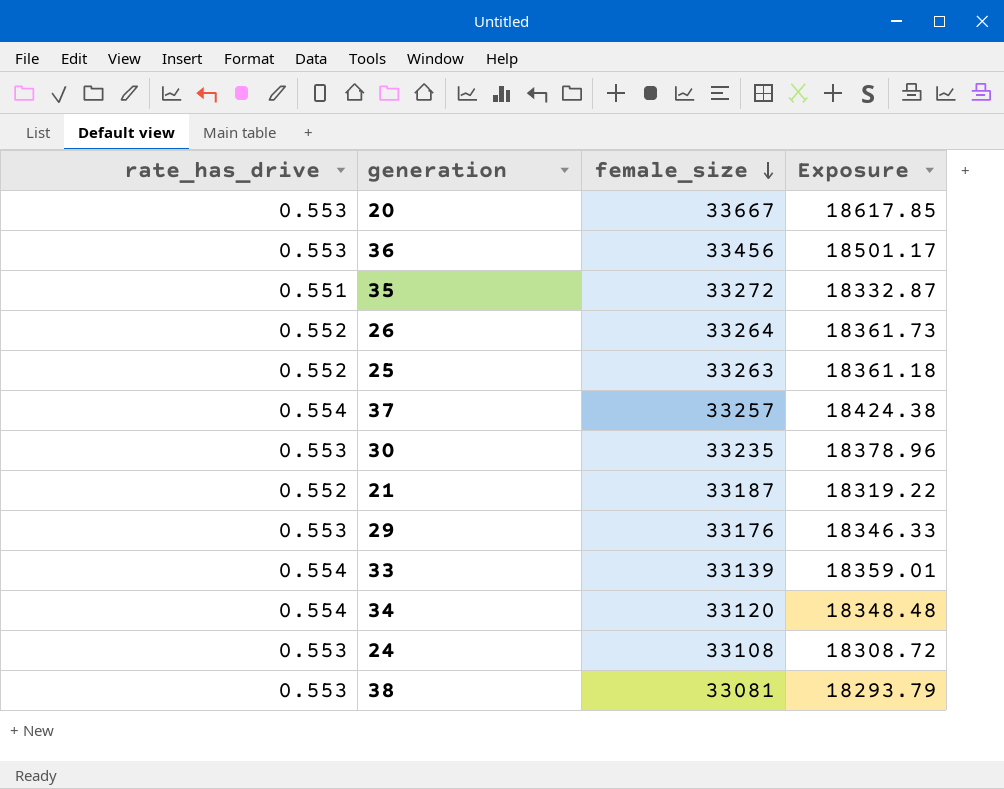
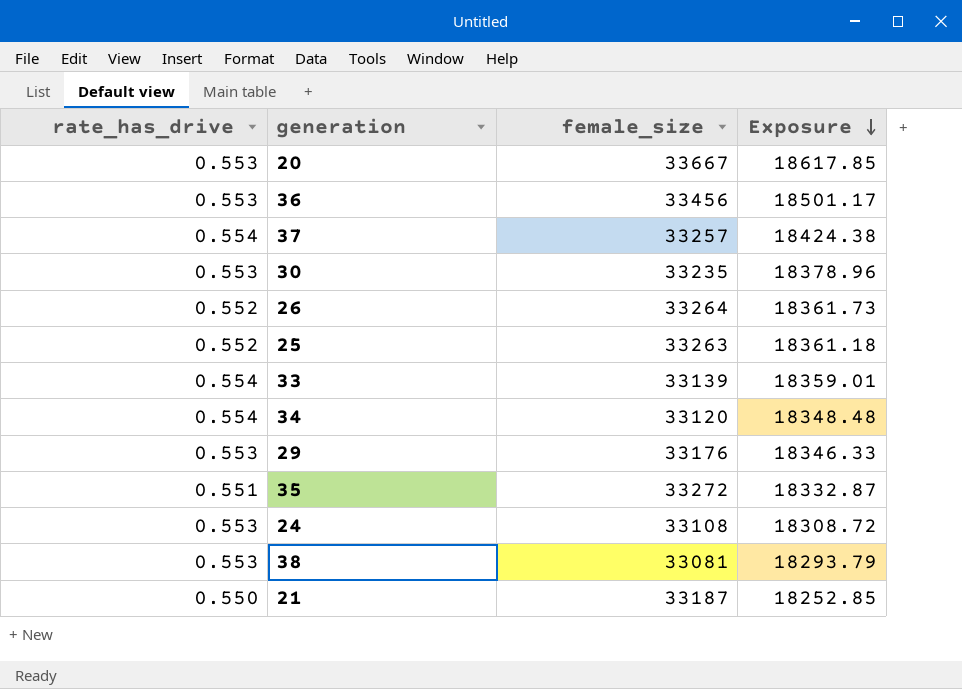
row order: female_size descending -> Exposure descending
21 | rate_has_drive: 0.552 -> 0.550
21 | Exposure: 18319.22 -> 18252.85

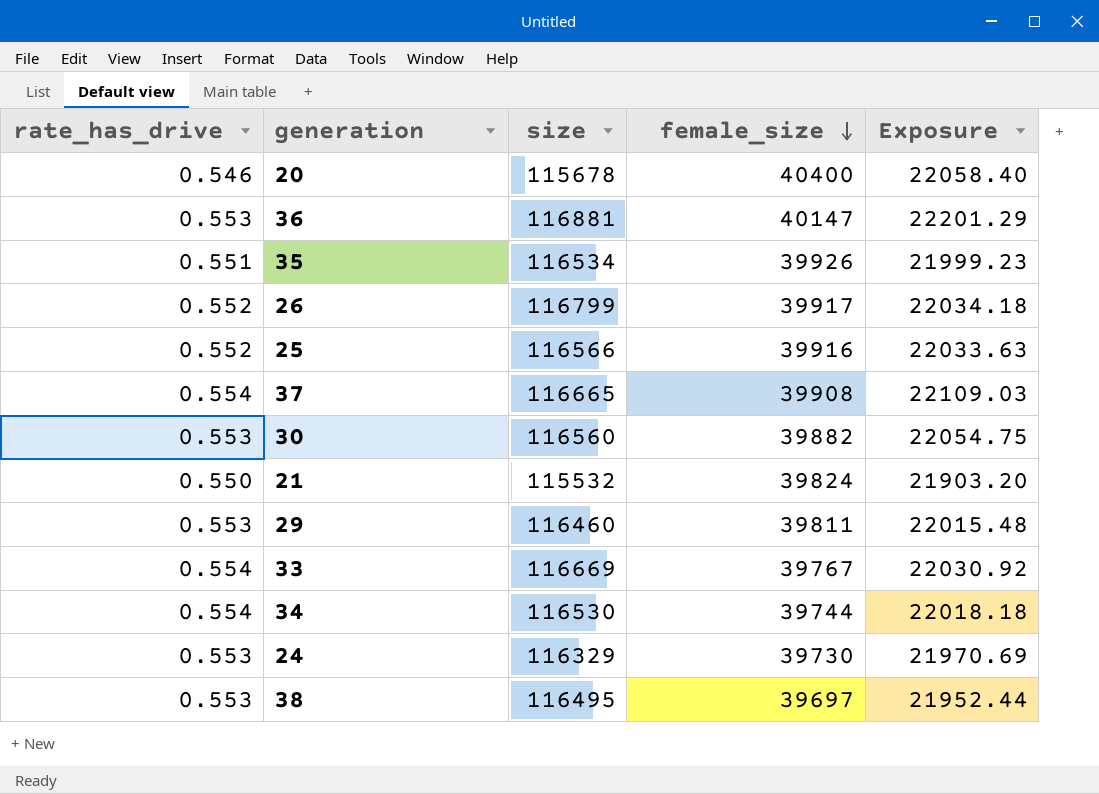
row order: Exposure descending -> female_size descending
column size | position: none -> 3
20 | rate_has_drive: 0.553 -> 0.546
20 | female_size: 33667 -> 40400
20 | Exposure: 18617.85 -> 22058.40
36 | female_size: 33456 -> 40147
36 | Exposure: 18501.17 -> 22201.29
35 | female_size: 33272 -> 39926
35 | Exposure: 18332.87 -> 21999.23
26 | female_size: 33264 -> 39917
26 | Exposure: 18361.73 -> 22034.18
25 | female_size: 33263 -> 39916
25 | Exposure: 18361.18 -> 22033.63
37 | female_size: 33257 -> 39908
37 | Exposure: 18424.38 -> 22109.03
30 | female_size: 33235 -> 39882
30 | Exposure: 18378.96 -> 22054.75
21 | female_size: 33187 -> 39824
21 | Exposure: 18252.85 -> 21903.20
29 | female_size: 33176 -> 39811
29 | Exposure: 18346.33 -> 22015.48
33 | female_size: 33139 -> 39767
33 | Exposure: 18359.01 -> 22030.92
34 | female_size: 33120 -> 39744
34 | Exposure: 18348.48 -> 22018.18
24 | female_size: 33108 -> 39730
24 | Exposure: 18308.72 -> 21970.69
38 | female_size: 33081 -> 39697
38 | Exposure: 18293.79 -> 21952.44

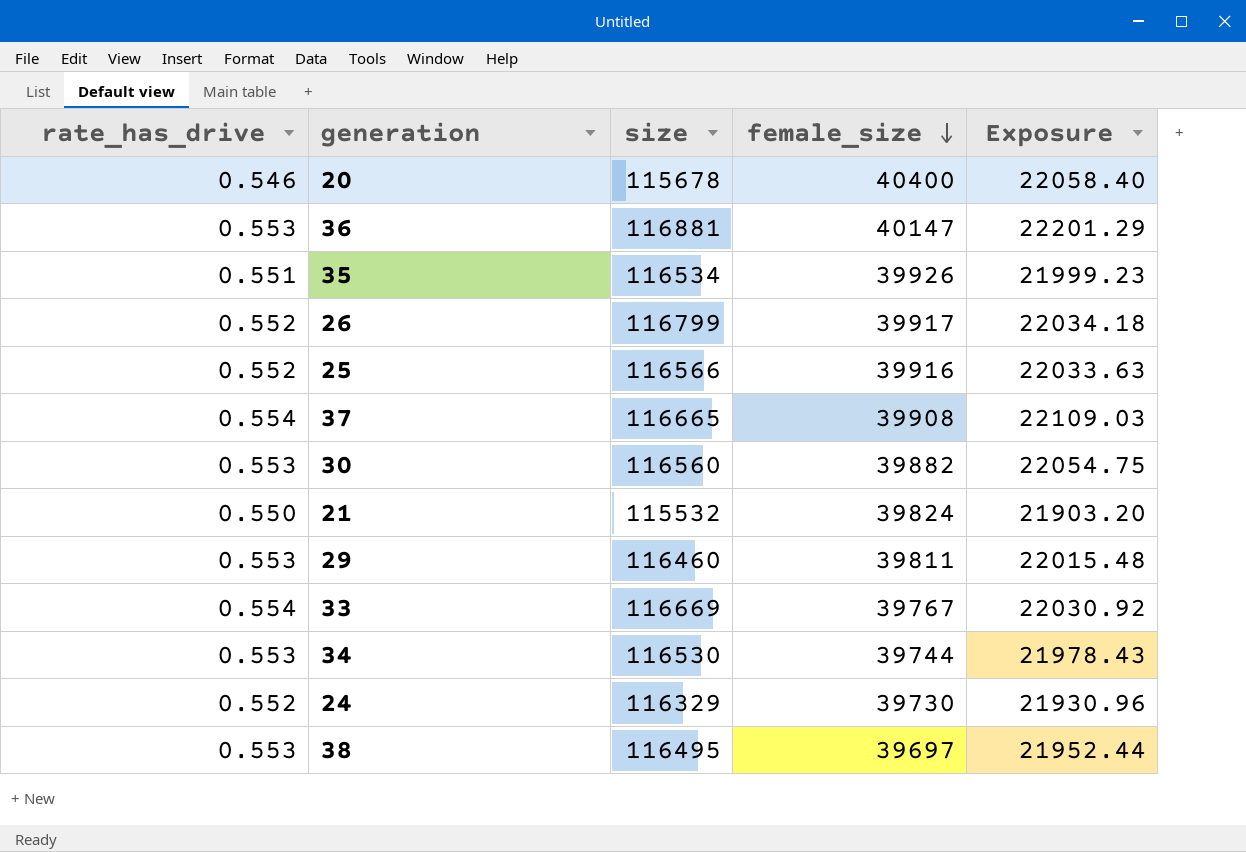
34 | rate_has_drive: 0.554 -> 0.553
34 | Exposure: 22018.18 -> 21978.43
24 | rate_has_drive: 0.553 -> 0.552
24 | Exposure: 21970.69 -> 21930.96

